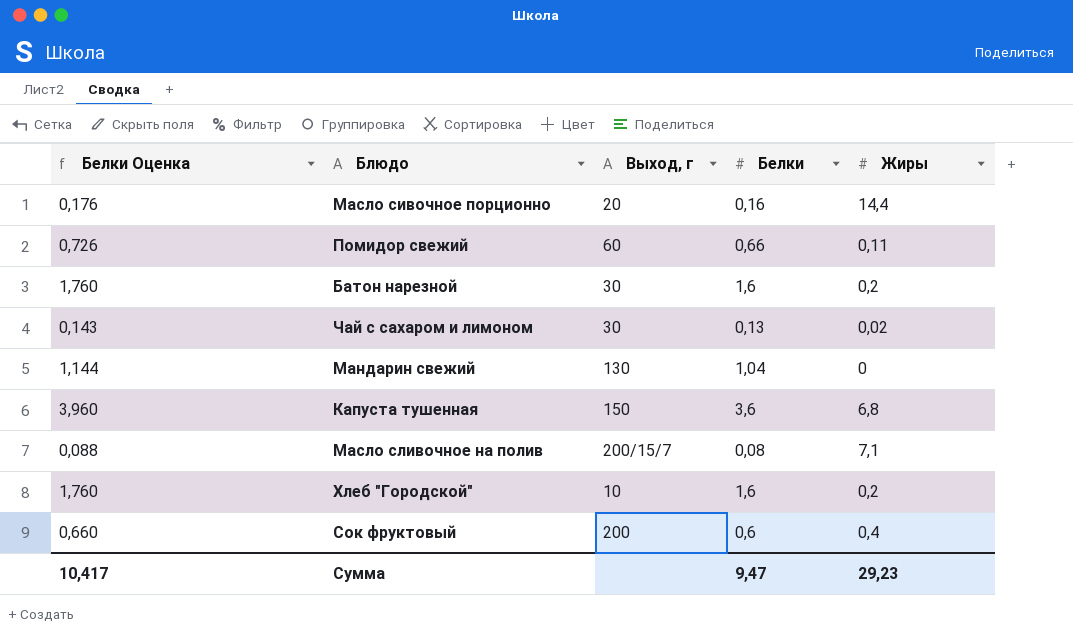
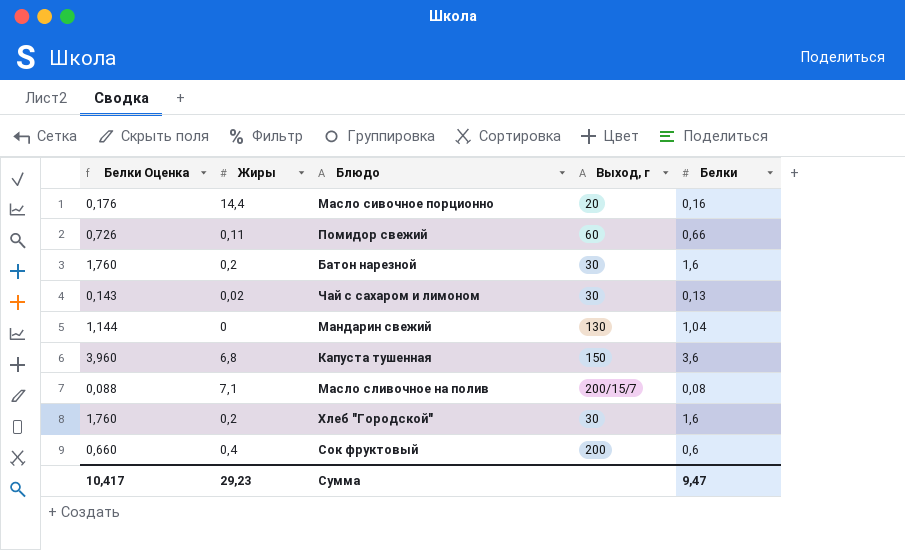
column Жиры | position: 5 -> 2
Хлеб "Городской" | Выход, г: 10 -> 30

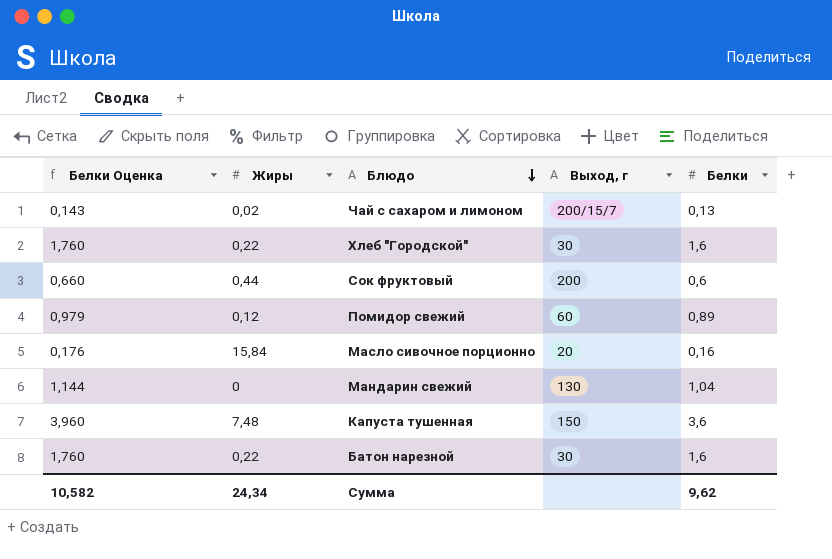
row order: none -> Блюдо descending
row Масло сливочное на полив: 0,088 | 7,1 | 200/15/7 | 0,08 -> none
Чай с сахаром и лимоном | Выход, г: 30 -> 200/15/7
Хлеб "Городской" | Жиры: 0,2 -> 0,22
Сок фруктовый | Жиры: 0,4 -> 0,44
Помидор свежий | Белки Оценка: 0,726 -> 0,979
Помидор свежий | Жиры: 0,11 -> 0,12
Помидор свежий | Белки: 0,66 -> 0,89
Масло сивочное порционно | Жиры: 14,4 -> 15,84
Капуста тушенная | Жиры: 6,8 -> 7,48
Батон нарезной | Жиры: 0,2 -> 0,22
Сумма | Белки Оценка: 10,417 -> 10,582
Сумма | Жиры: 29,23 -> 24,34
Сумма | Белки: 9,47 -> 9,62

